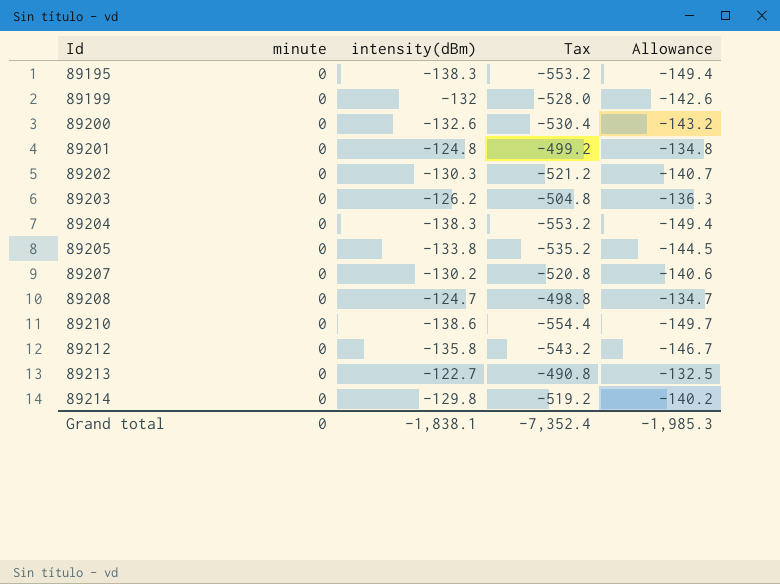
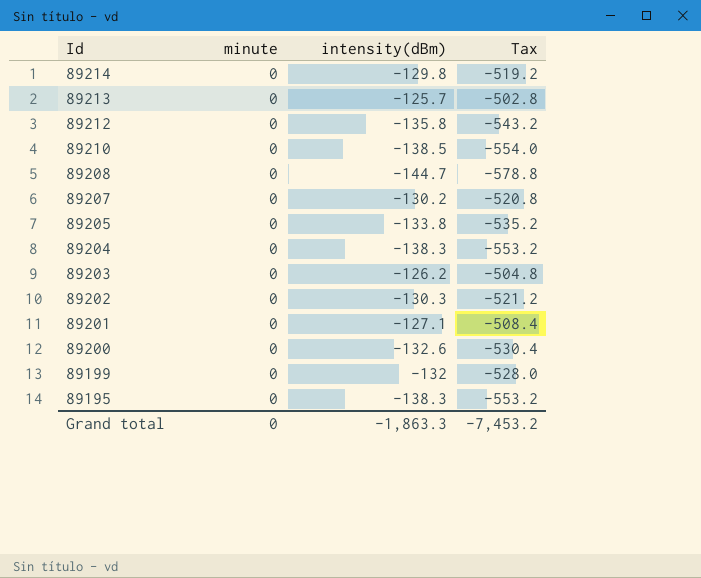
row order: Id ascending -> Id descending
column Allowance | formula: [intensity(dBm)] * 1.08 -> none
89213 | intensity(dBm): -122.7 -> -125.7
89213 | Tax: -490.8 -> -502.8
89210 | intensity(dBm): -138.6 -> -138.5
89210 | Tax: -554.4 -> -554.0
89208 | intensity(dBm): -124.7 -> -144.7
89208 | Tax: -498.8 -> -578.8
89201 | intensity(dBm): -124.8 -> -127.1
89201 | Tax: -499.2 -> -508.4
Grand total | intensity(dBm): -1,838.1 -> -1,863.3
Grand total | Tax: -7,352.4 -> -7,453.2

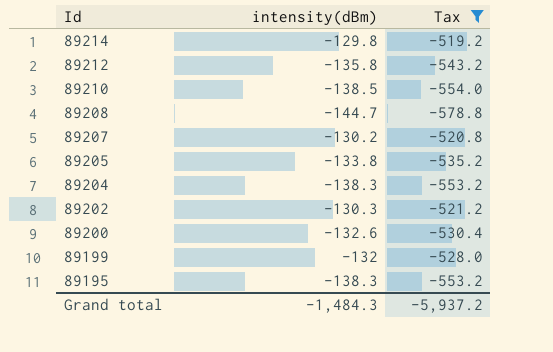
filter: none -> Tax <= -519.2
column minute | position: 2 -> none
Grand total | intensity(dBm): -1,863.3 -> -1,484.3
Grand total | Tax: -7,453.2 -> -5,937.2

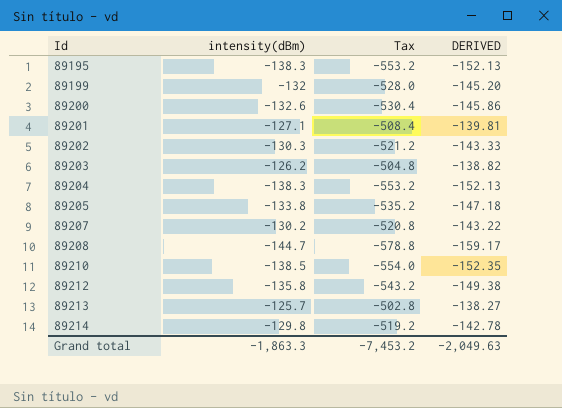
filter: Tax <= -519.2 -> none
row order: Id descending -> Id ascending
column DERIVED | formula: none -> [intensity(dBm)] * 1.1
Grand total | intensity(dBm): -1,484.3 -> -1,863.3
Grand total | Tax: -5,937.2 -> -7,453.2

